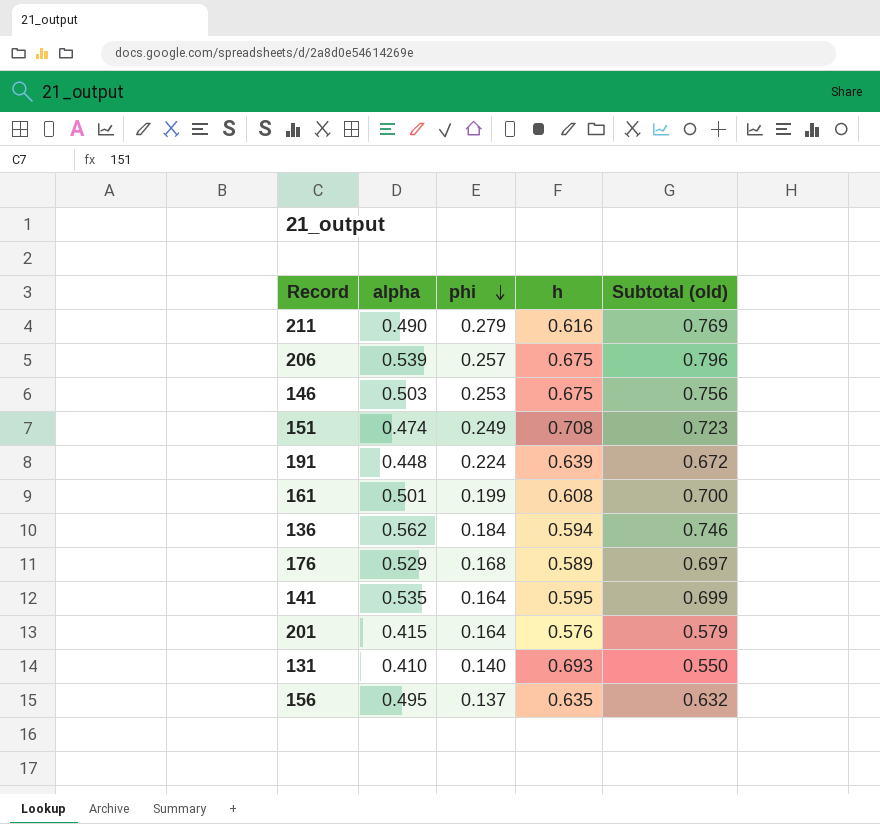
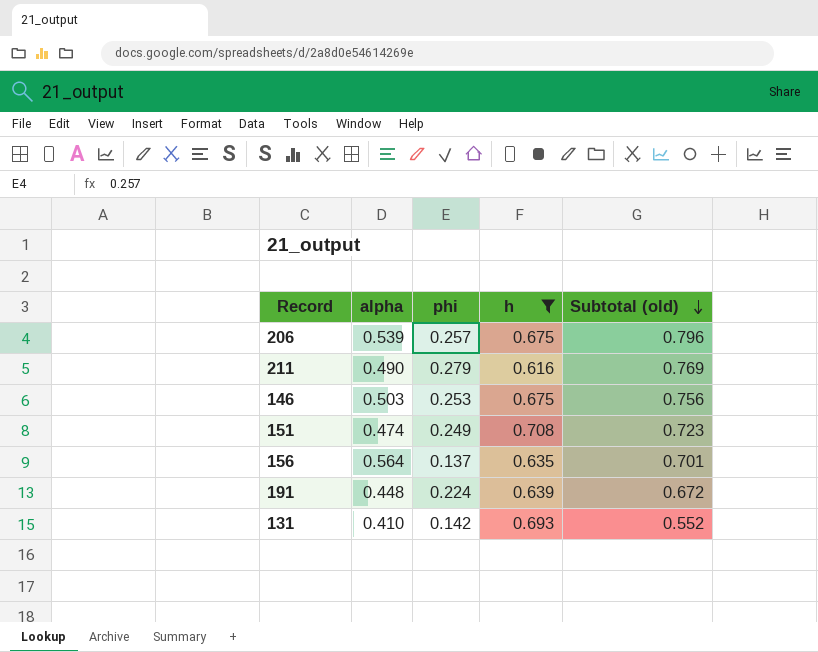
filter: none -> h >= 0.616
row order: phi descending -> Subtotal (old) descending
156 | alpha: 0.495 -> 0.564
156 | Subtotal (old): 0.632 -> 0.701
131 | phi: 0.140 -> 0.142
131 | Subtotal (old): 0.550 -> 0.552

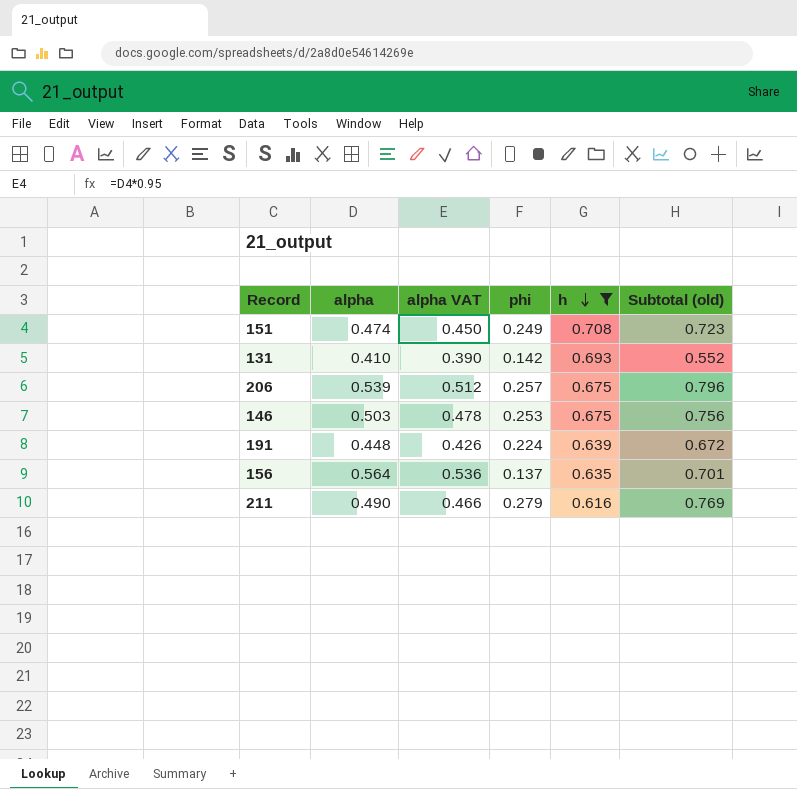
row order: Subtotal (old) descending -> h descending
column alpha VAT | formula: none -> [alpha] * 0.95

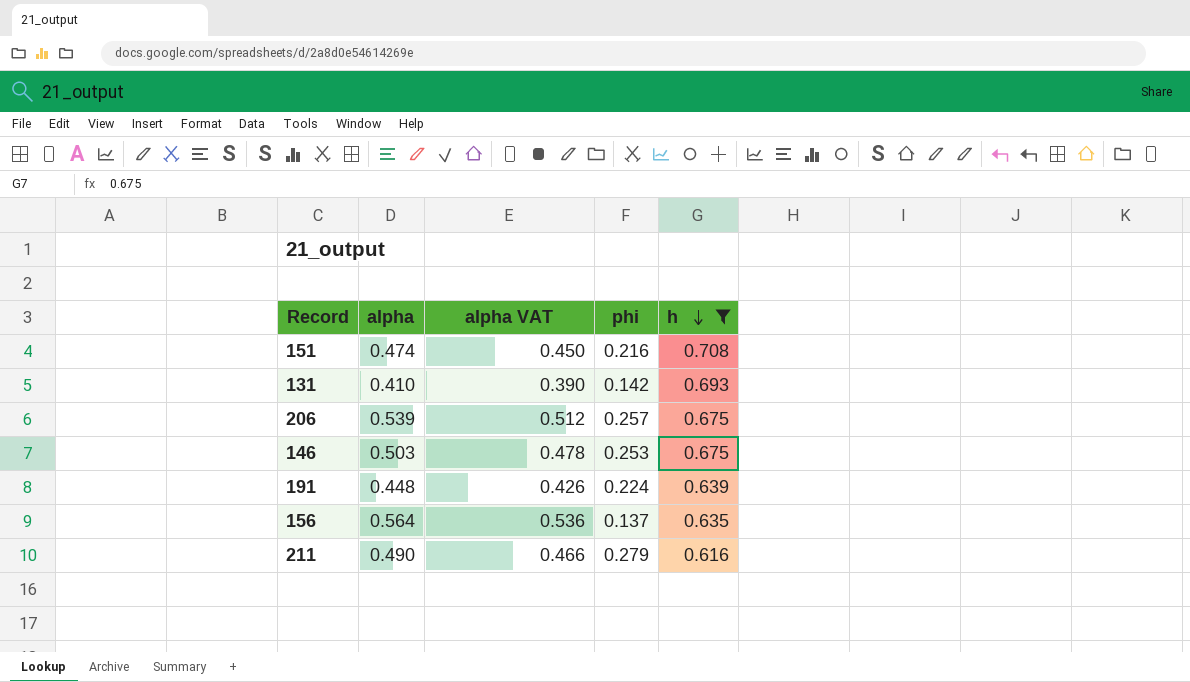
column Subtotal (old) | formula: [alpha] + [phi] -> none
151 | phi: 0.249 -> 0.216

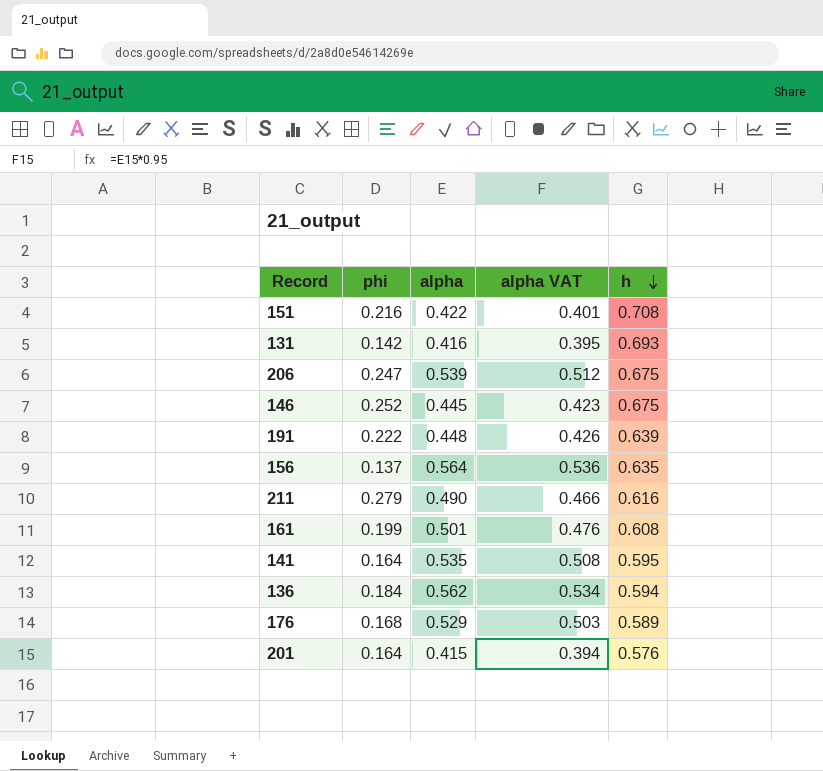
filter: h >= 0.616 -> none
column phi | position: 4 -> 2
151 | alpha: 0.474 -> 0.422
151 | alpha VAT: 0.450 -> 0.401
131 | alpha: 0.410 -> 0.416
131 | alpha VAT: 0.390 -> 0.395
206 | phi: 0.257 -> 0.247
146 | phi: 0.253 -> 0.252
146 | alpha: 0.503 -> 0.445
146 | alpha VAT: 0.478 -> 0.423
191 | phi: 0.224 -> 0.222

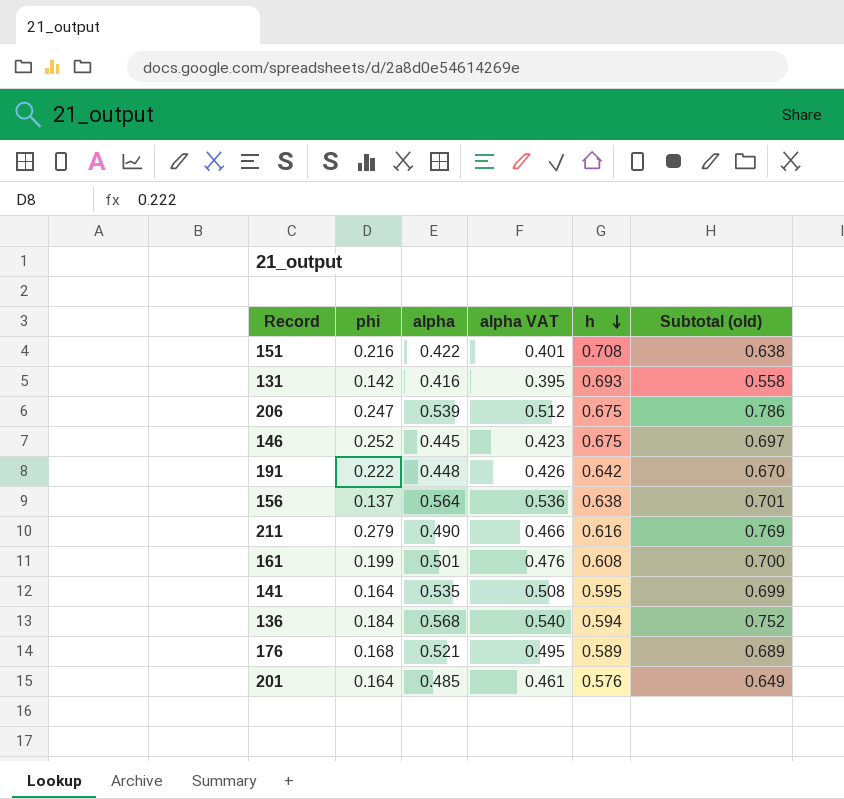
column Subtotal (old) | formula: none -> [phi] + [alpha]
191 | h: 0.639 -> 0.642
156 | h: 0.635 -> 0.638
136 | alpha: 0.562 -> 0.568
136 | alpha VAT: 0.534 -> 0.540
176 | alpha: 0.529 -> 0.521
176 | alpha VAT: 0.503 -> 0.495
201 | alpha: 0.415 -> 0.485
201 | alpha VAT: 0.394 -> 0.461

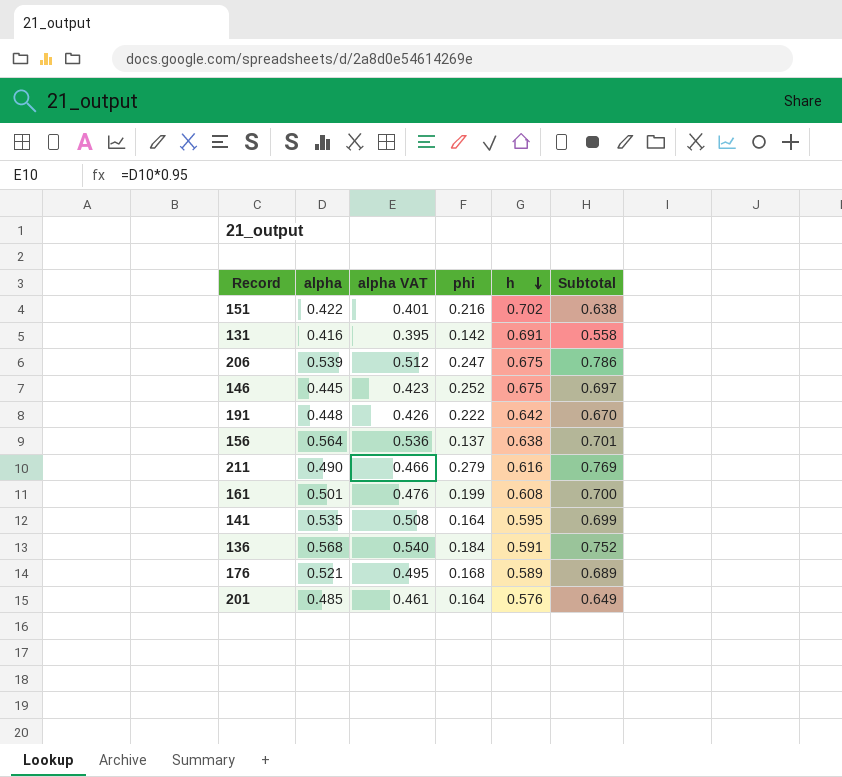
column phi | position: 2 -> 4
column name: Subtotal (old) -> Subtotal
151 | h: 0.708 -> 0.702
131 | h: 0.693 -> 0.691
136 | h: 0.594 -> 0.591

